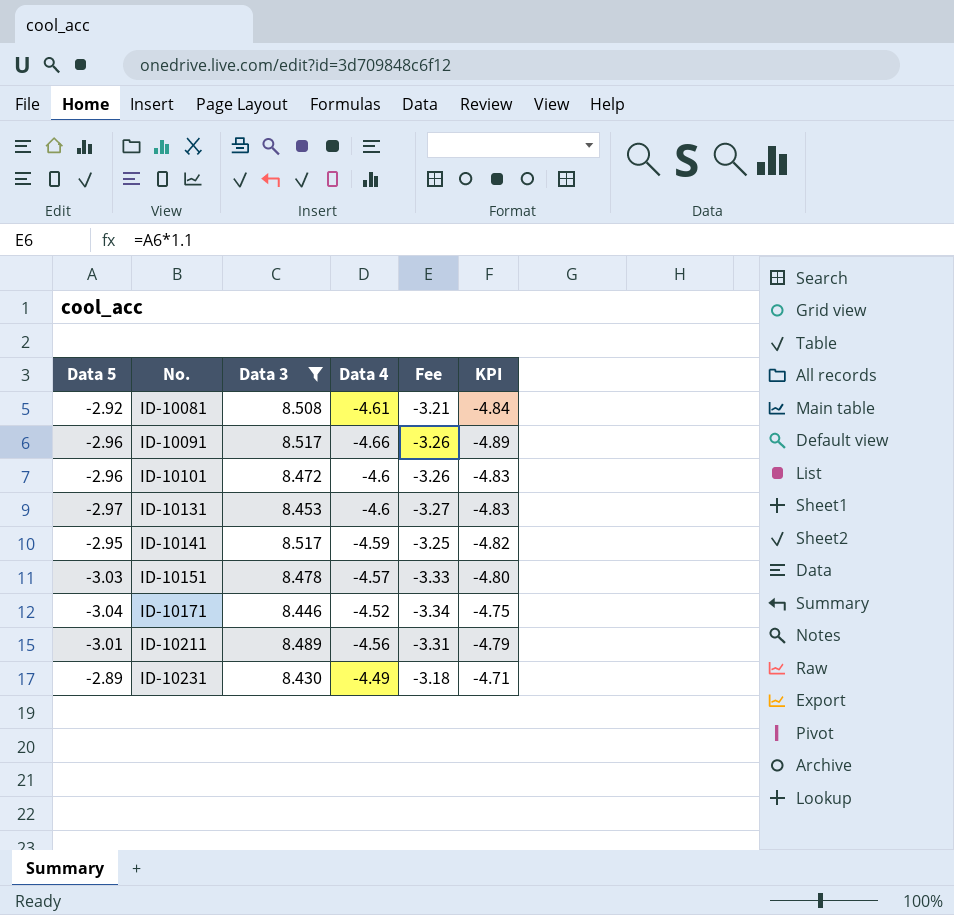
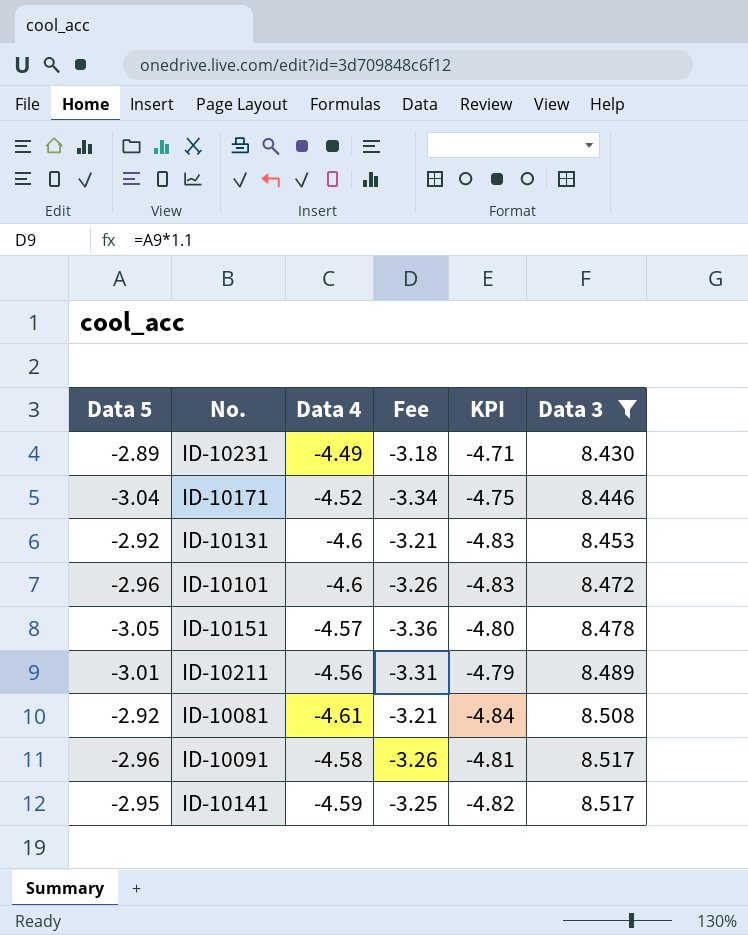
row order: No. ascending -> Data 3 ascending
column Data 3 | position: 3 -> 6
ID-10131 | Data 5: -2.97 -> -2.92
ID-10131 | Fee: -3.27 -> -3.21
ID-10151 | Data 5: -3.03 -> -3.05
ID-10151 | Fee: -3.33 -> -3.36
ID-10091 | Data 4: -4.66 -> -4.58
ID-10091 | KPI: -4.89 -> -4.81

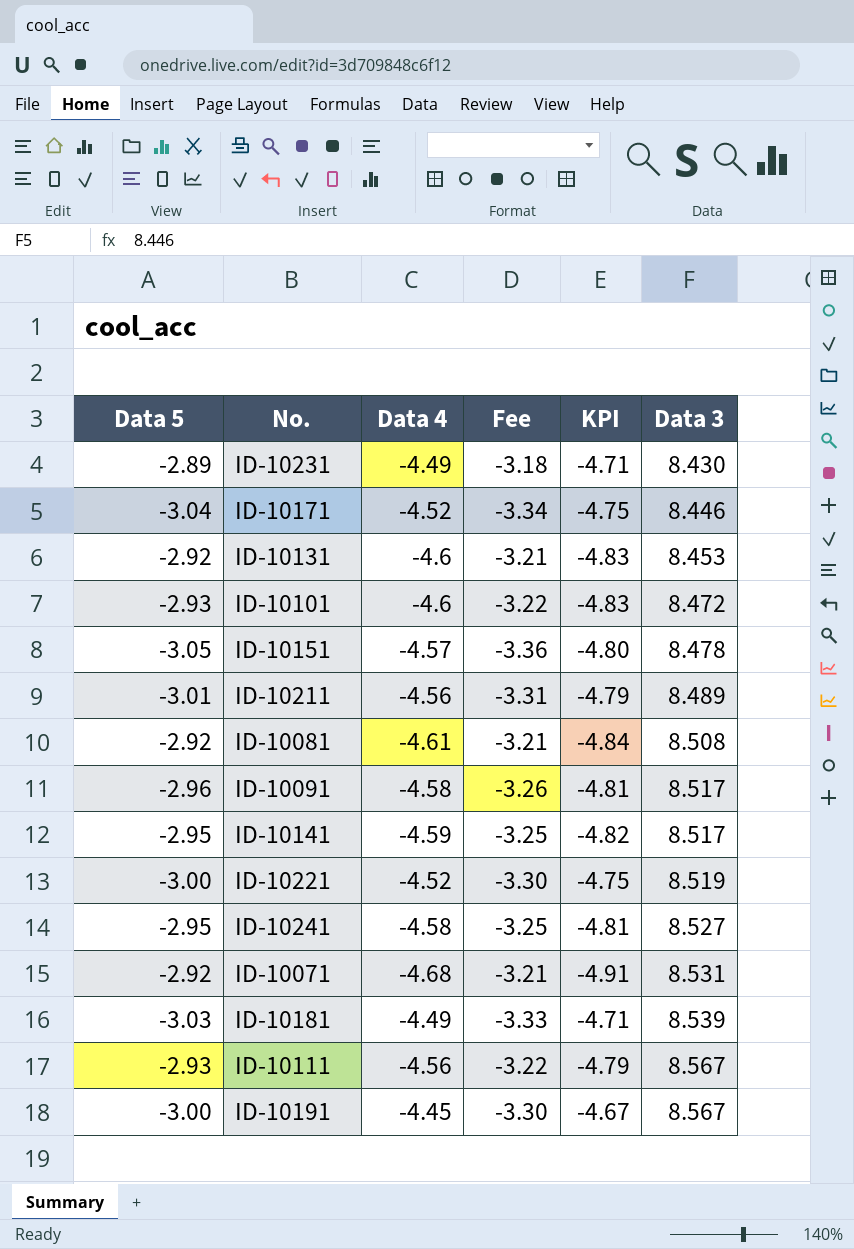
filter: Data 3 <= 8.517 -> none
ID-10101 | Data 5: -2.96 -> -2.93
ID-10101 | Fee: -3.26 -> -3.22

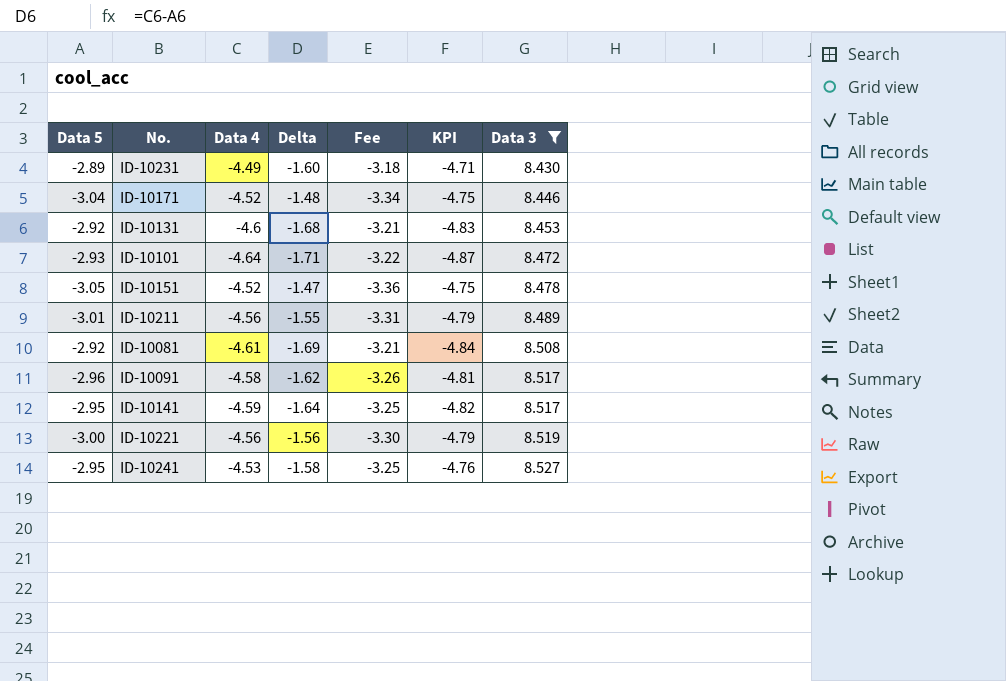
filter: none -> Data 3 <= 8.527
column Delta | formula: none -> [Data 4] - [Data 5]
ID-10101 | Data 4: -4.6 -> -4.64
ID-10101 | KPI: -4.83 -> -4.87
ID-10151 | Data 4: -4.57 -> -4.52
ID-10151 | KPI: -4.80 -> -4.75
ID-10221 | Data 4: -4.52 -> -4.56
ID-10221 | KPI: -4.75 -> -4.79
ID-10241 | Data 4: -4.58 -> -4.53
ID-10241 | KPI: -4.81 -> -4.76

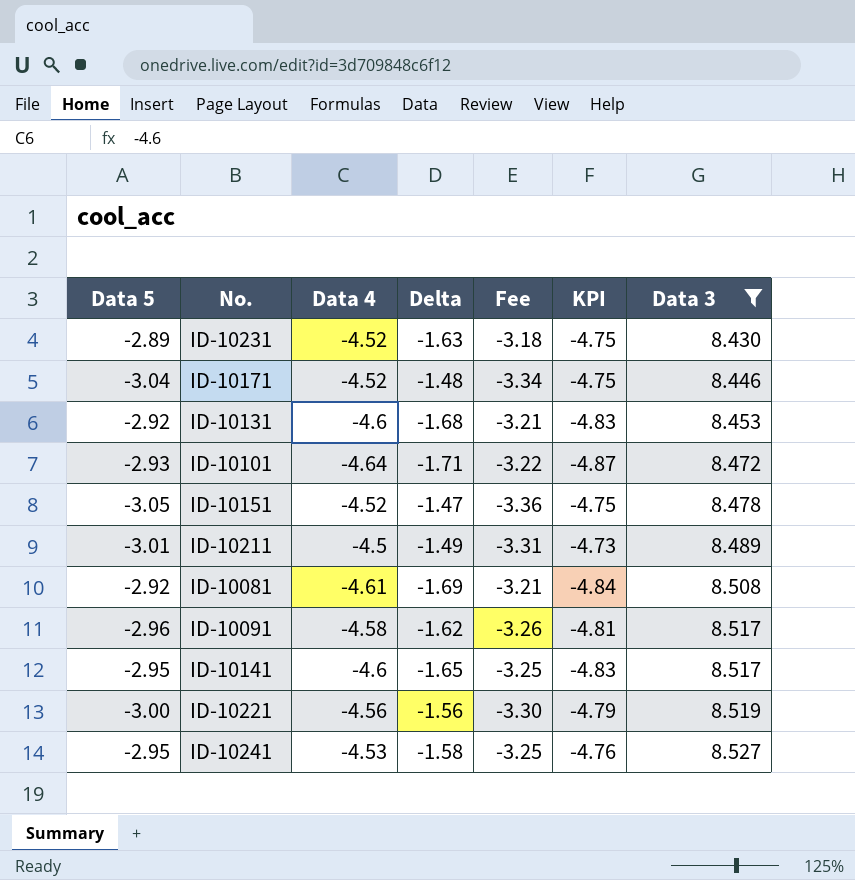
ID-10231 | Data 4: -4.49 -> -4.52
ID-10231 | Delta: -1.60 -> -1.63
ID-10231 | KPI: -4.71 -> -4.75
ID-10211 | Data 4: -4.56 -> -4.5
ID-10211 | Delta: -1.55 -> -1.49
ID-10211 | KPI: -4.79 -> -4.73
ID-10141 | Data 4: -4.59 -> -4.6
ID-10141 | Delta: -1.64 -> -1.65
ID-10141 | KPI: -4.82 -> -4.83

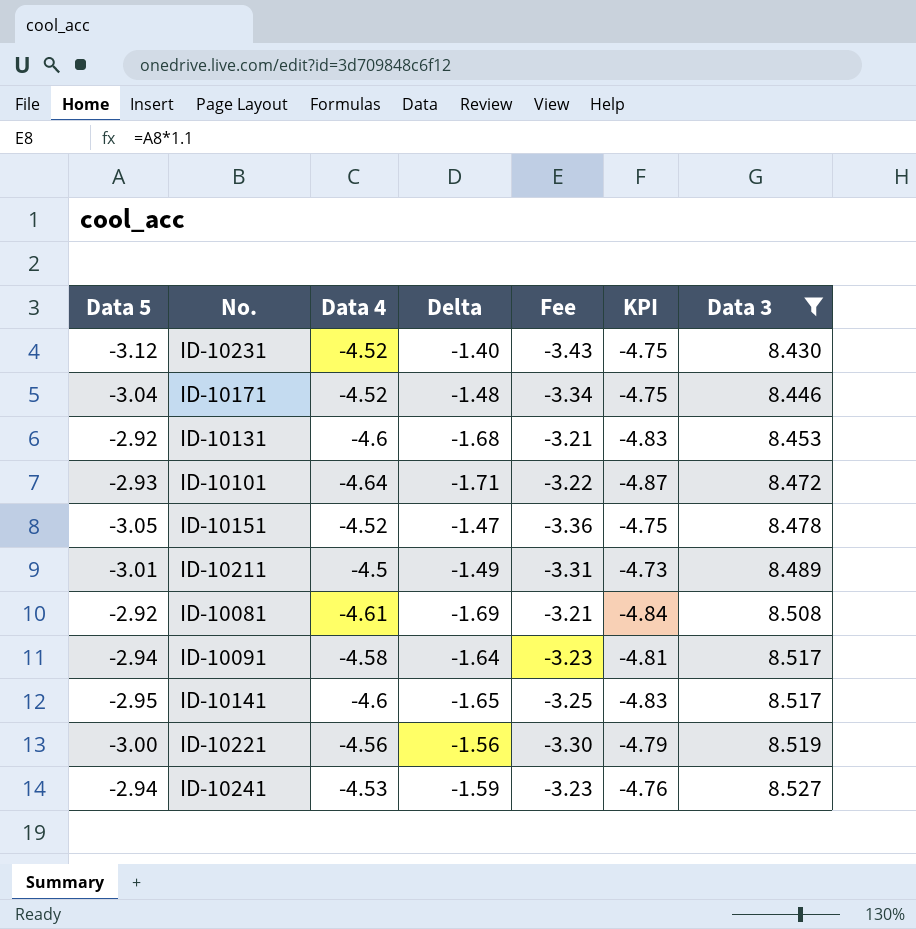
ID-10231 | Data 5: -2.89 -> -3.12
ID-10231 | Delta: -1.63 -> -1.40
ID-10231 | Fee: -3.18 -> -3.43
ID-10091 | Data 5: -2.96 -> -2.94
ID-10091 | Delta: -1.62 -> -1.64
ID-10091 | Fee: -3.26 -> -3.23
ID-10241 | Data 5: -2.95 -> -2.94
ID-10241 | Delta: -1.58 -> -1.59
ID-10241 | Fee: -3.25 -> -3.23

